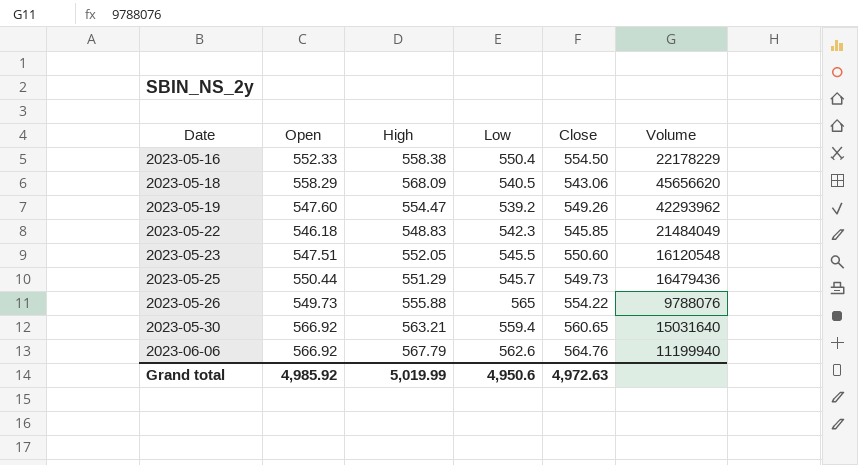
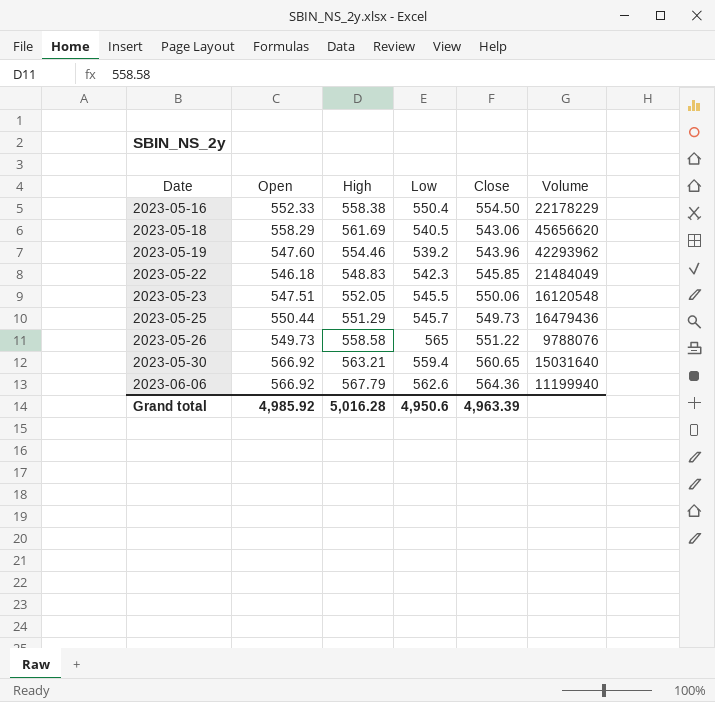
2023-05-18 | High: 568.09 -> 561.69
2023-05-19 | High: 554.47 -> 554.46
2023-05-19 | Close: 549.26 -> 543.96
2023-05-23 | Close: 550.60 -> 550.06
2023-05-26 | High: 555.88 -> 558.58
2023-05-26 | Close: 554.22 -> 551.22
2023-06-06 | Close: 564.76 -> 564.36
Grand total | High: 5,019.99 -> 5,016.28
Grand total | Close: 4,972.63 -> 4,963.39

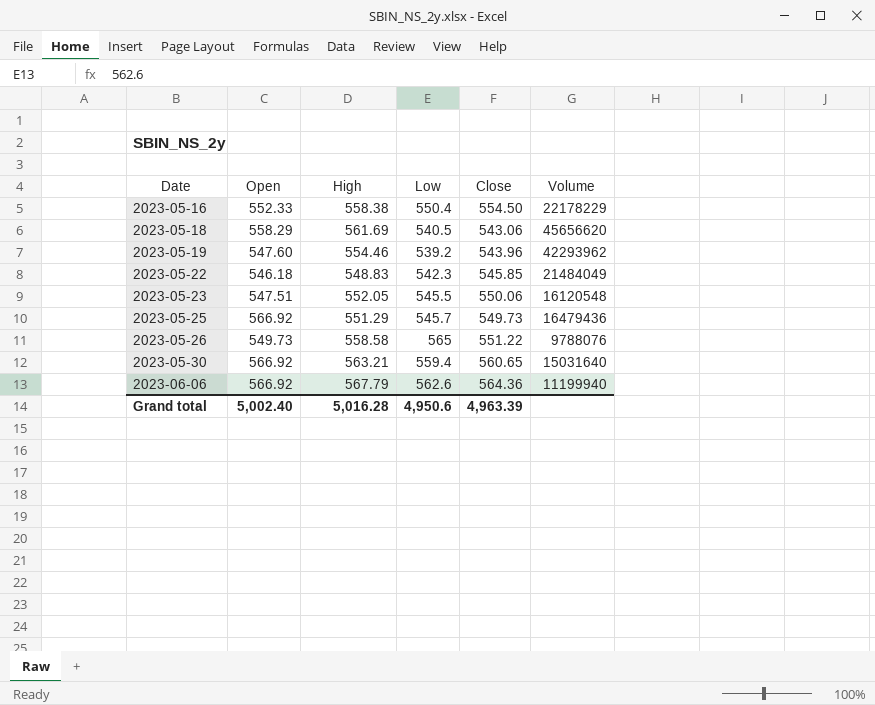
2023-05-25 | Open: 550.44 -> 566.92
Grand total | Open: 4,985.92 -> 5,002.40

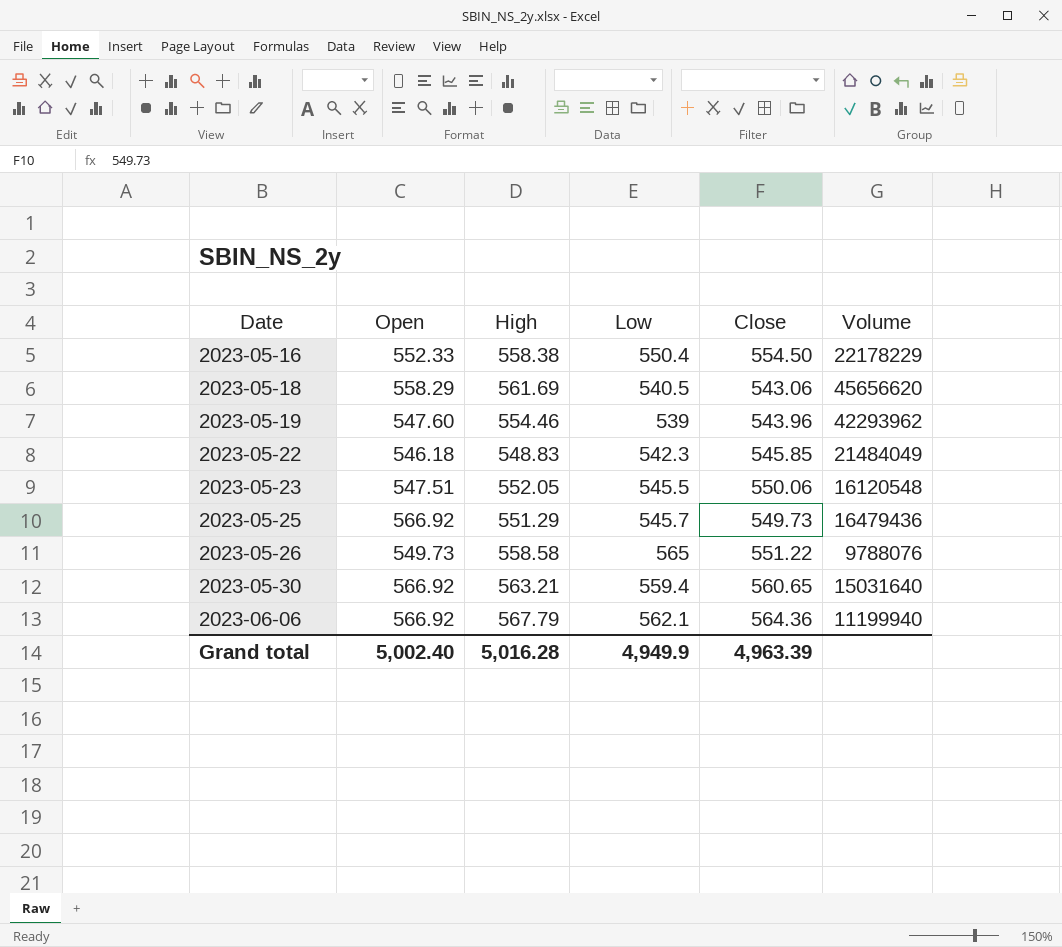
2023-05-19 | Low: 539.2 -> 539
2023-06-06 | Low: 562.6 -> 562.1
Grand total | Low: 4,950.6 -> 4,949.9

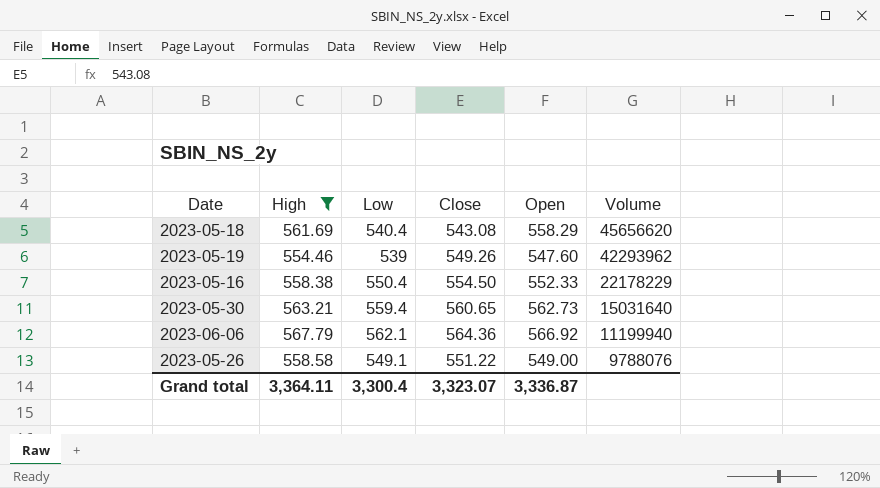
filter: none -> High >= 554.46
row order: Date ascending -> Volume descending
column Open | position: 2 -> 5
2023-05-18 | Low: 540.5 -> 540.4
2023-05-18 | Close: 543.06 -> 543.08
2023-05-19 | Close: 543.96 -> 549.26
2023-05-30 | Open: 566.92 -> 562.73
2023-05-26 | Low: 565 -> 549.1
2023-05-26 | Open: 549.73 -> 549.00
Grand total | High: 5,016.28 -> 3,364.11
Grand total | Low: 4,949.9 -> 3,300.4
Grand total | Close: 4,963.39 -> 3,323.07
Grand total | Open: 5,002.40 -> 3,336.87

